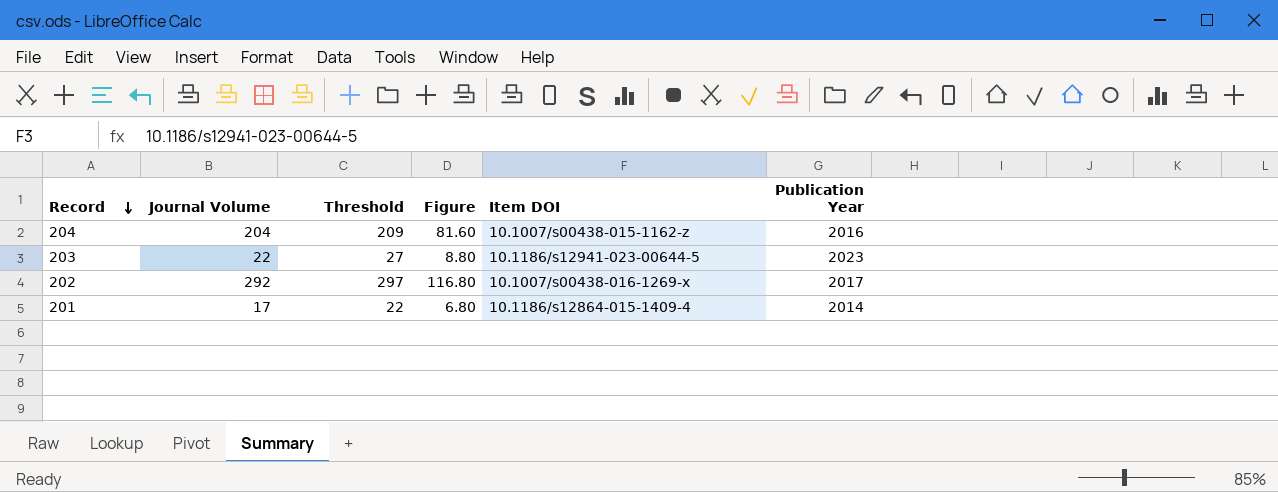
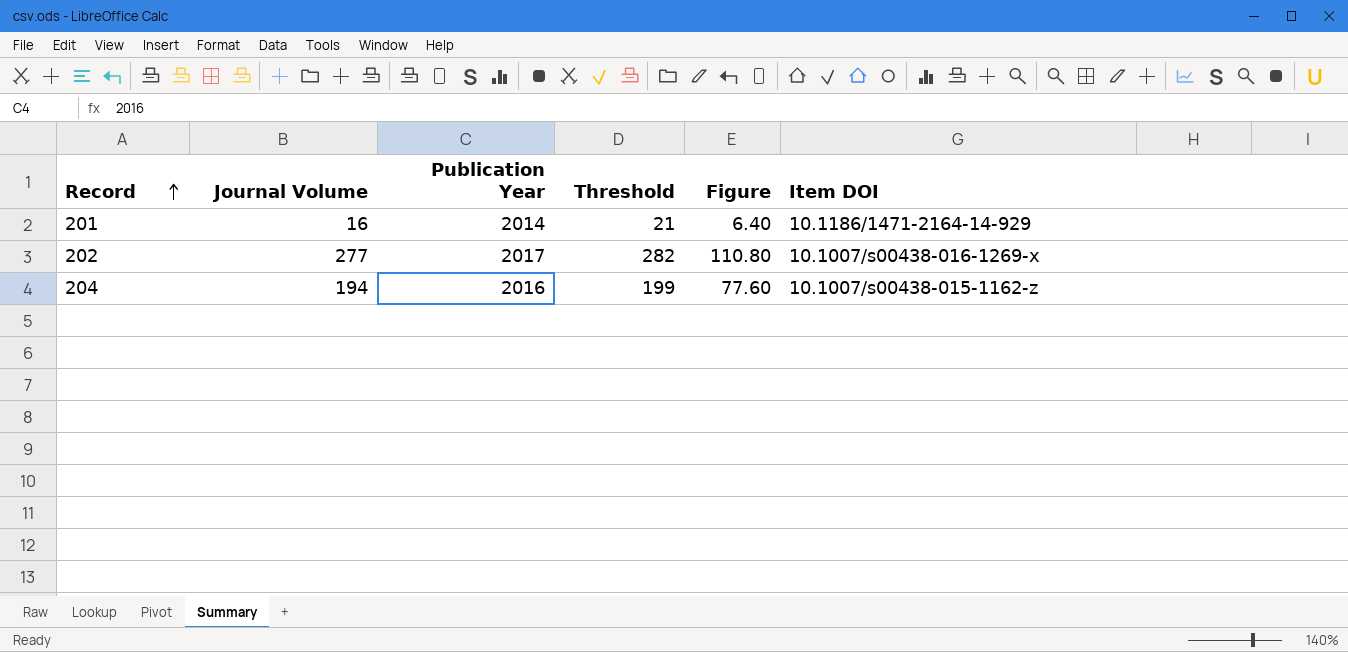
row order: Record descending -> Record ascending
column Publication Year | position: 6 -> 3
row 203: 22 | 27 | 8.80 | 10.1186/s12941-023-00644-5 | 2023 -> none
201 | Journal Volume: 17 -> 16
201 | Threshold: 22 -> 21
201 | Figure: 6.80 -> 6.40
201 | Item DOI: 10.1186/s12864-015-1409-4 -> 10.1186/1471-2164-14-929
202 | Journal Volume: 292 -> 277
202 | Threshold: 297 -> 282
202 | Figure: 116.80 -> 110.80
204 | Journal Volume: 204 -> 194
204 | Threshold: 209 -> 199
204 | Figure: 81.60 -> 77.60

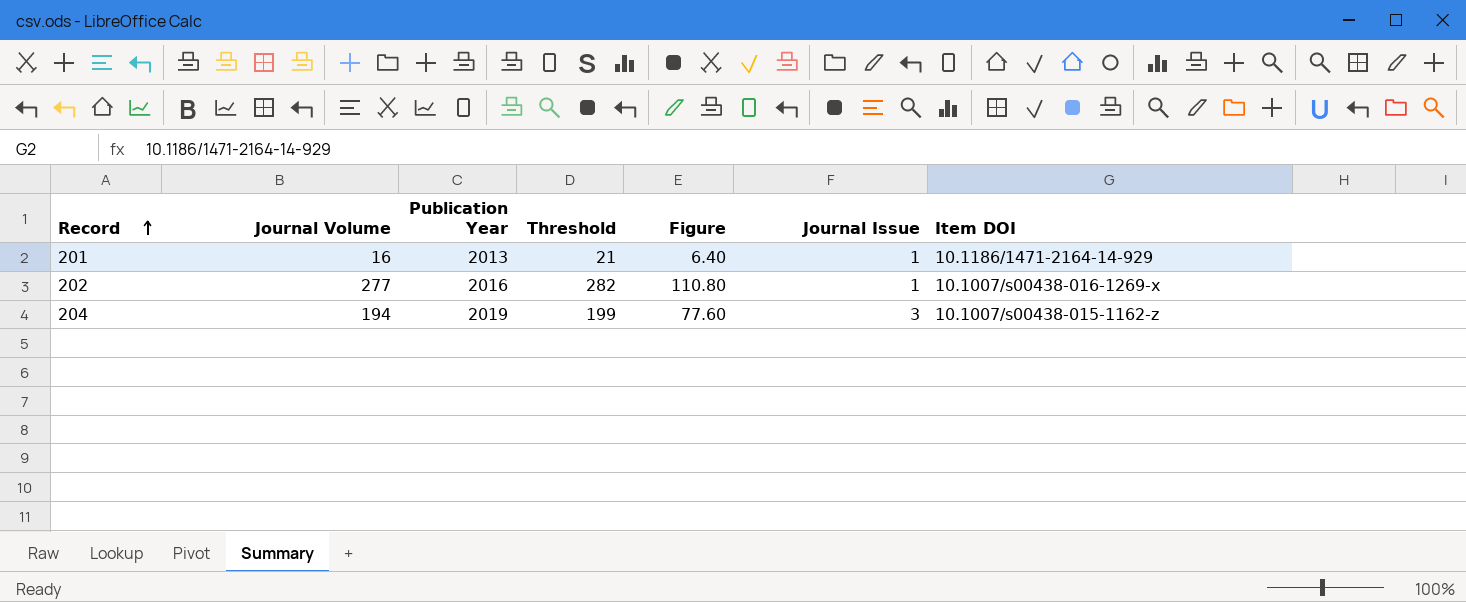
column Journal Issue | position: none -> 6
201 | Publication Year: 2014 -> 2013
202 | Publication Year: 2017 -> 2016
204 | Publication Year: 2016 -> 2019

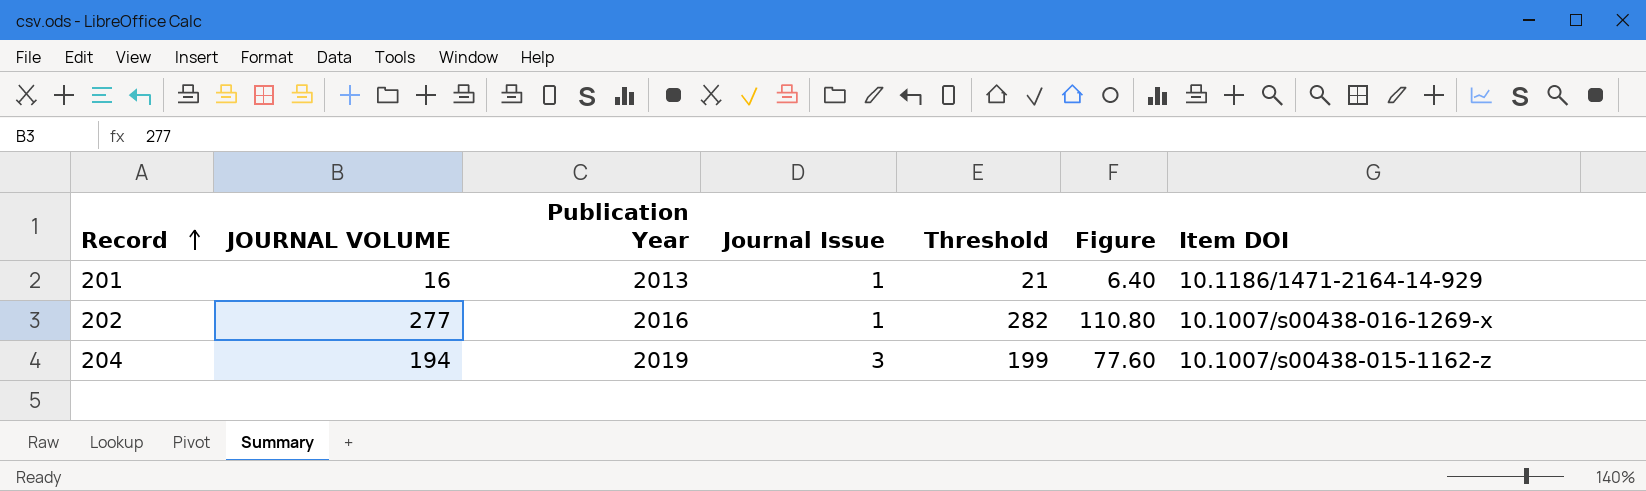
column name: Journal Volume -> JOURNAL VOLUME
column Journal Issue | position: 6 -> 4

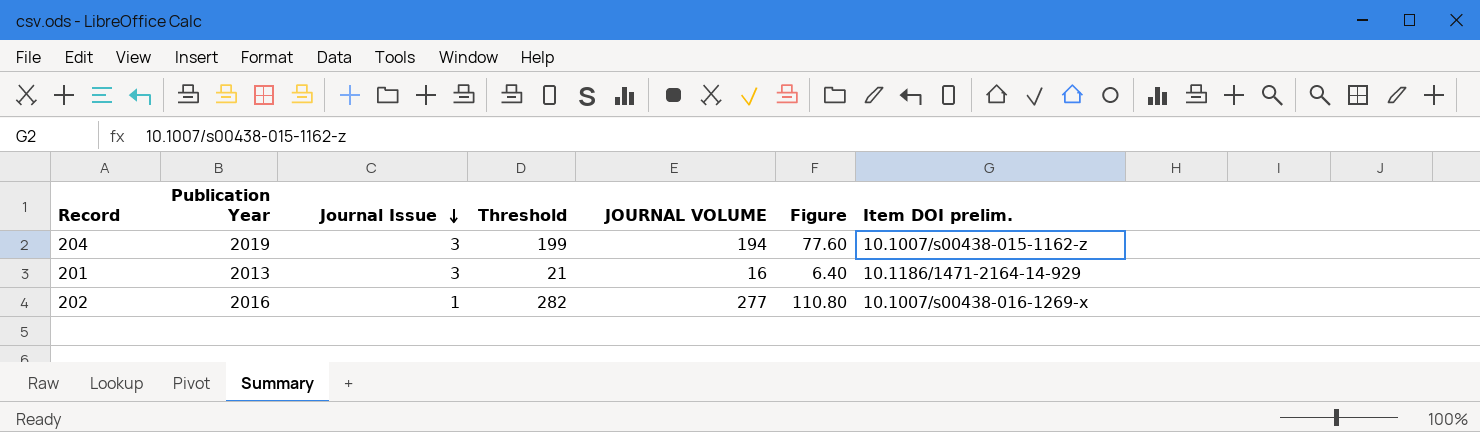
row order: Record ascending -> Journal Issue descending
column JOURNAL VOLUME | position: 2 -> 5
column name: Item DOI -> Item DOI prelim.
201 | Journal Issue: 1 -> 3

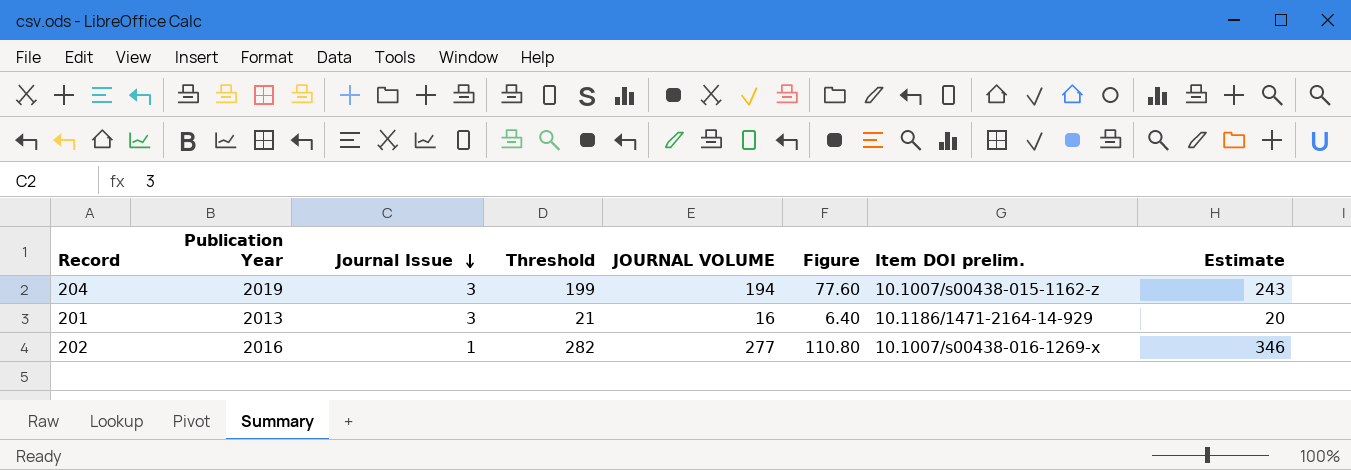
column Estimate | formula: none -> [JOURNAL VOLUME] * 1.25

